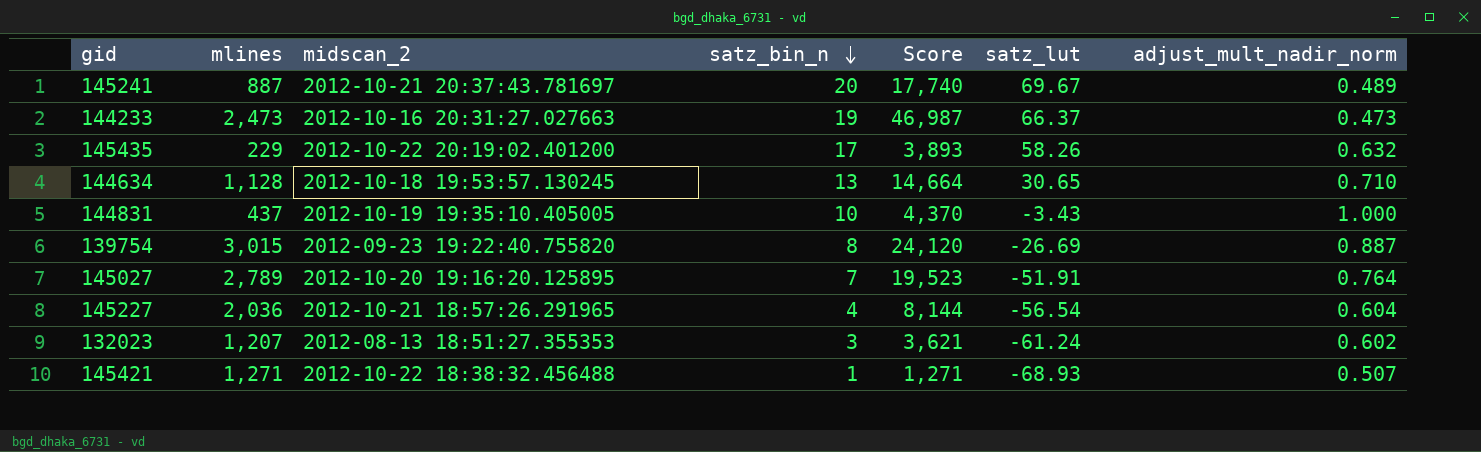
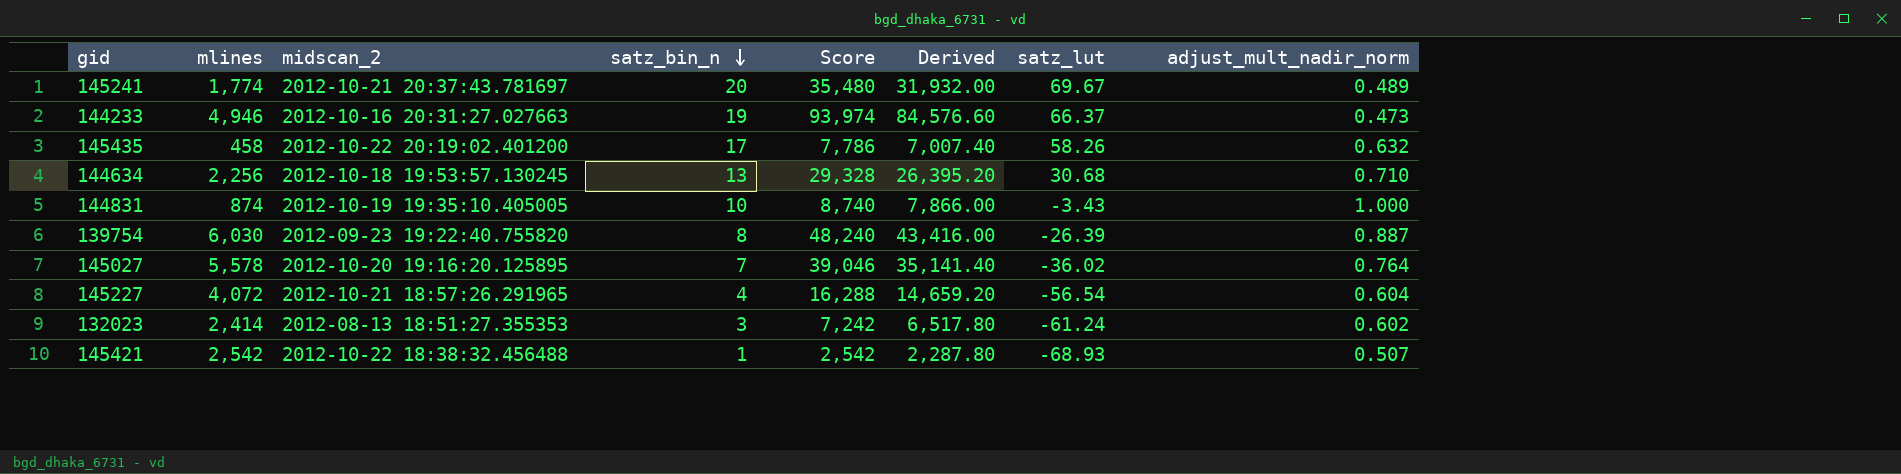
column Derived | formula: none -> [Score] * 0.9
145241 | mlines: 887 -> 1,774
145241 | Score: 17,740 -> 35,480
144233 | mlines: 2,473 -> 4,946
144233 | Score: 46,987 -> 93,974
145435 | mlines: 229 -> 458
145435 | Score: 3,893 -> 7,786
144634 | mlines: 1,128 -> 2,256
144634 | Score: 14,664 -> 29,328
144634 | satz_lut: 30.65 -> 30.68
144831 | mlines: 437 -> 874
144831 | Score: 4,370 -> 8,740
139754 | mlines: 3,015 -> 6,030
139754 | Score: 24,120 -> 48,240
139754 | satz_lut: -26.69 -> -26.39
145027 | mlines: 2,789 -> 5,578
145027 | Score: 19,523 -> 39,046
145027 | satz_lut: -51.91 -> -36.02
145227 | mlines: 2,036 -> 4,072
145227 | Score: 8,144 -> 16,288
132023 | mlines: 1,207 -> 2,414
132023 | Score: 3,621 -> 7,242
145421 | mlines: 1,271 -> 2,542
145421 | Score: 1,271 -> 2,542

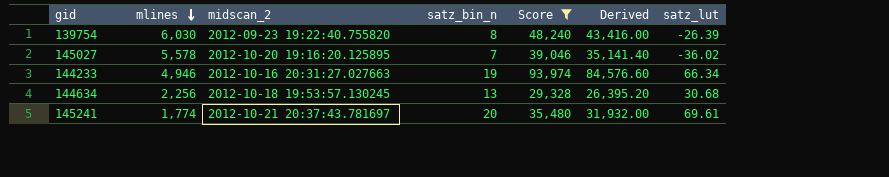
filter: none -> Score >= 29,328
row order: satz_bin_n descending -> mlines descending
column adjust_mult_nadir_norm | position: 8 -> none
144233 | satz_lut: 66.37 -> 66.34
145241 | satz_lut: 69.67 -> 69.61

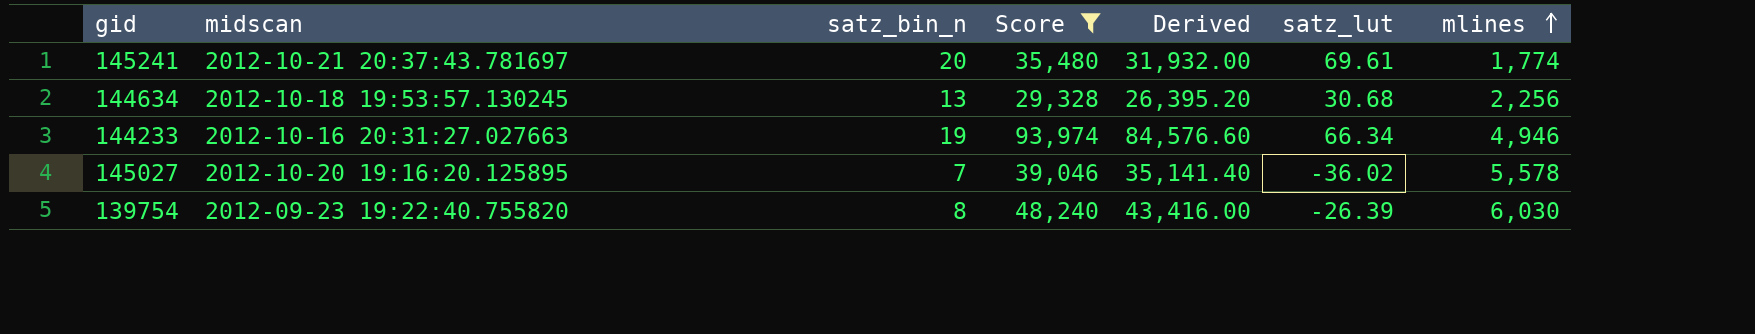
row order: mlines descending -> mlines ascending
column name: midscan_2 -> midscan
column mlines | position: 2 -> 7

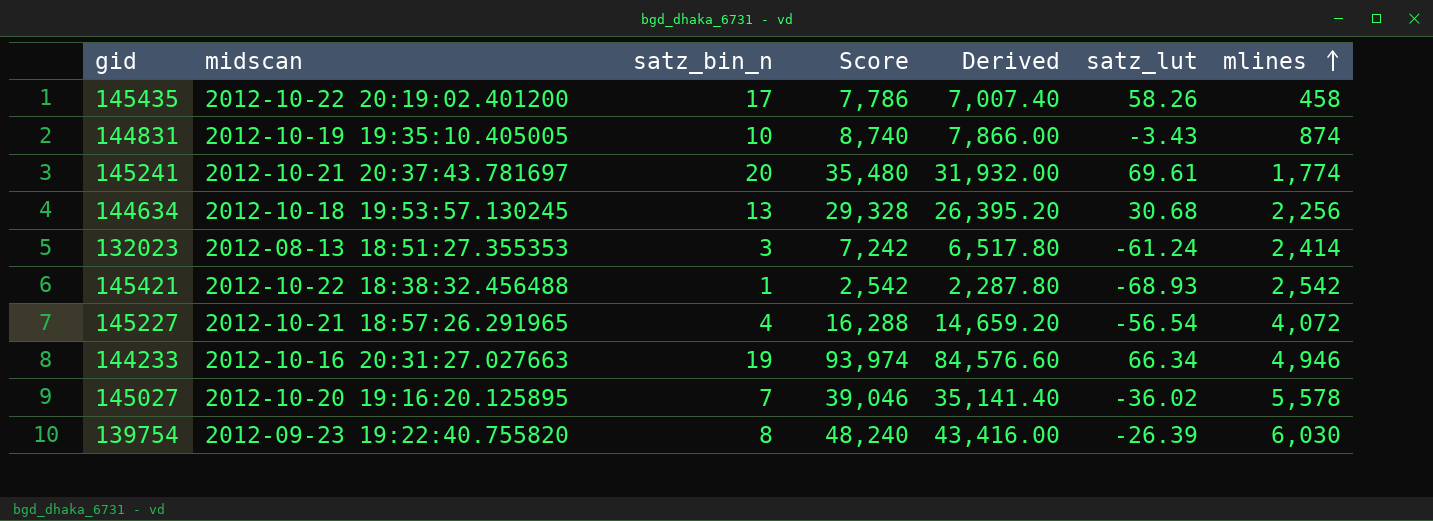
filter: Score >= 29,328 -> none

